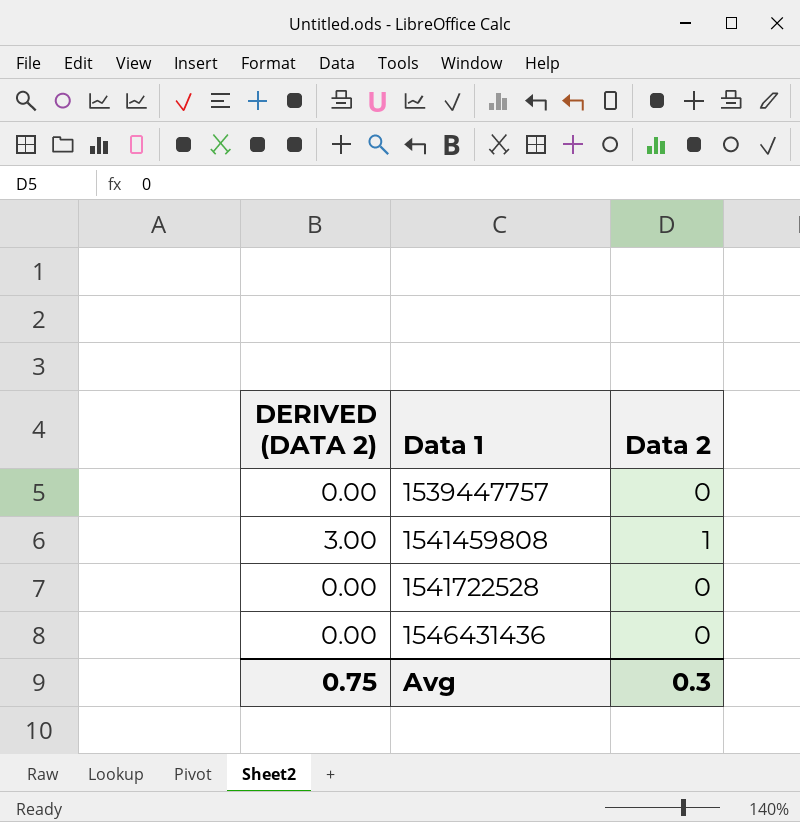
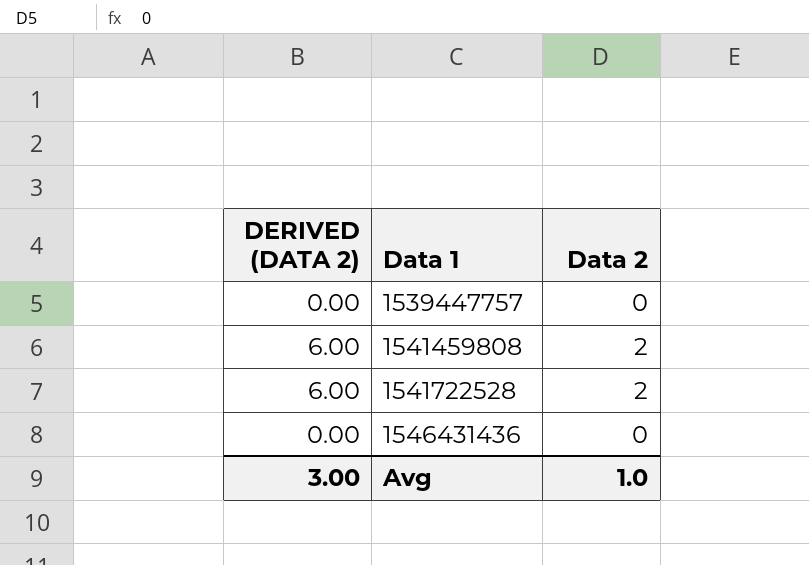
1541459808 | DERIVED (DATA 2): 3.00 -> 6.00
1541459808 | Data 2: 1 -> 2
1541722528 | DERIVED (DATA 2): 0.00 -> 6.00
1541722528 | Data 2: 0 -> 2
Avg | DERIVED (DATA 2): 0.75 -> 3.00
Avg | Data 2: 0.3 -> 1.0

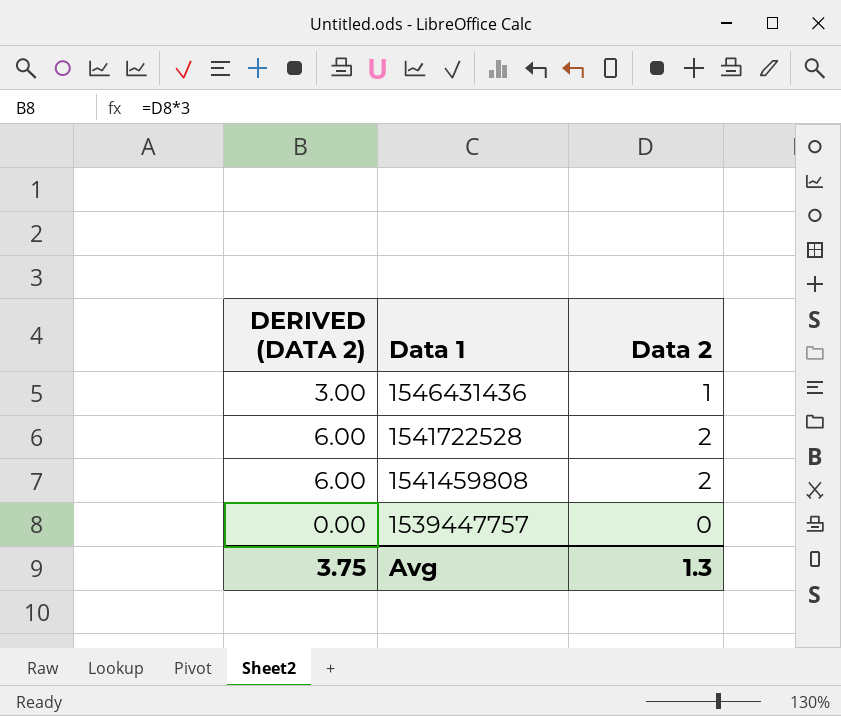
row order: Data 1 ascending -> Data 1 descending
1546431436 | DERIVED (DATA 2): 0.00 -> 3.00
1546431436 | Data 2: 0 -> 1
Avg | DERIVED (DATA 2): 3.00 -> 3.75
Avg | Data 2: 1.0 -> 1.3

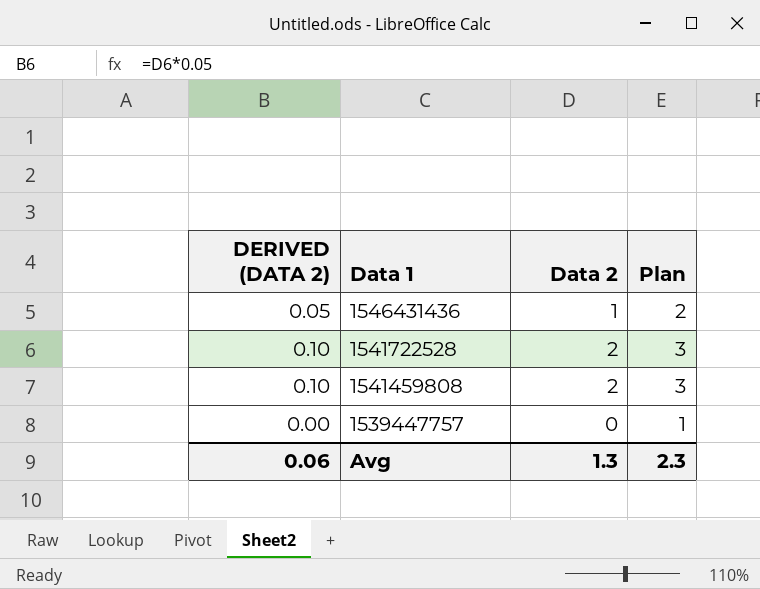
column DERIVED (DATA 2) | formula: [Data 2] * 3 -> [Data 2] * 0.05
column Plan | formula: none -> [Data 2] + 1
Avg | DERIVED (DATA 2): 3.75 -> 0.06

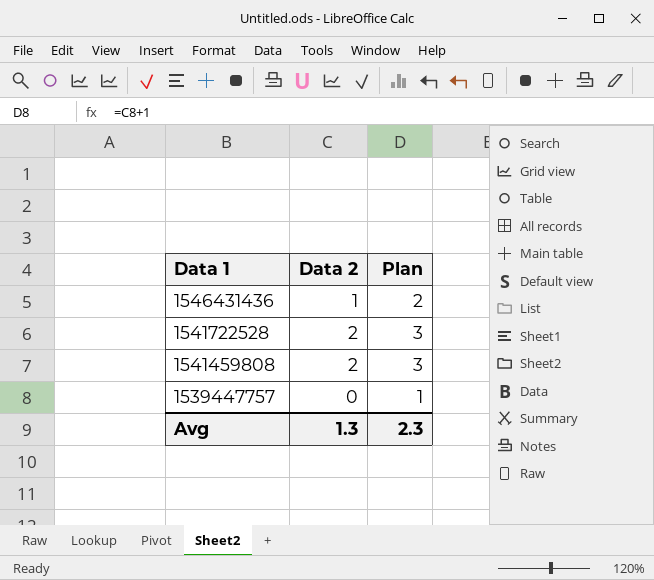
column DERIVED (DATA 2) | formula: [Data 2] * 0.05 -> none

